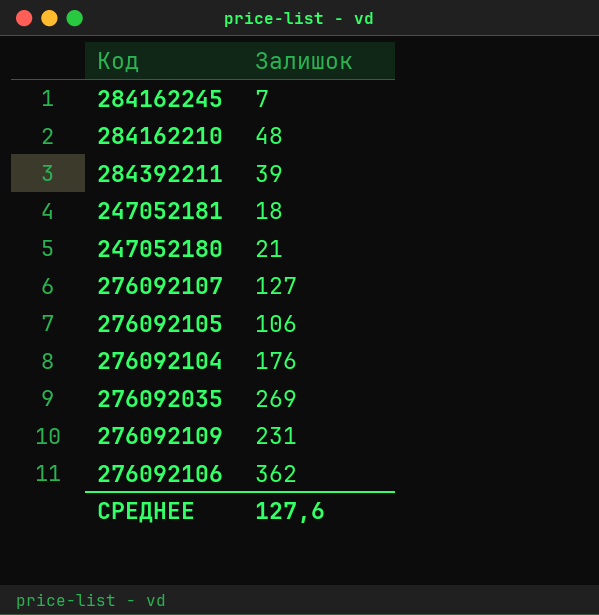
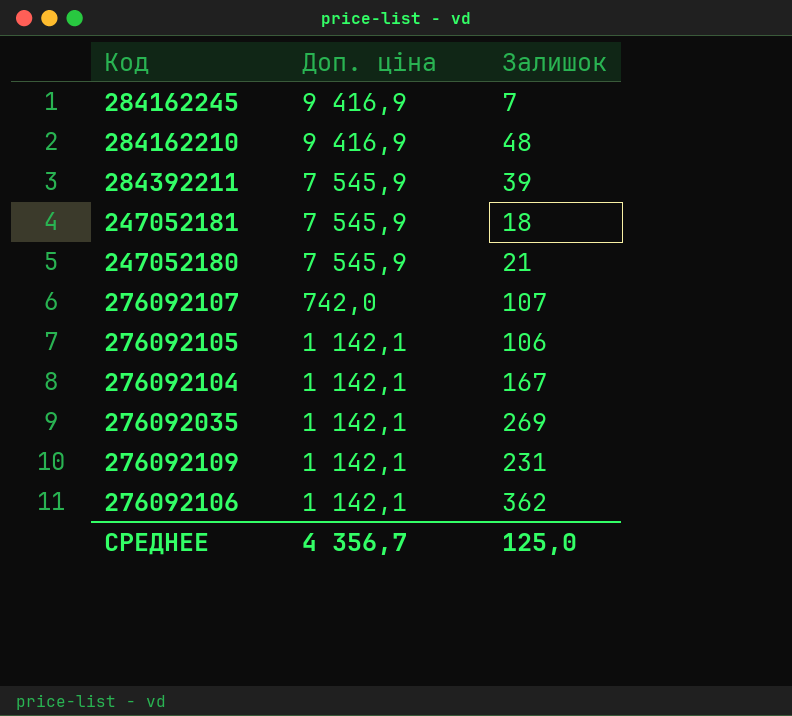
column Доп. ціна | position: none -> 2
276092107 | Залишок: 127 -> 107
276092104 | Залишок: 176 -> 167
СРЕДНЕЕ | Залишок: 127,6 -> 125,0

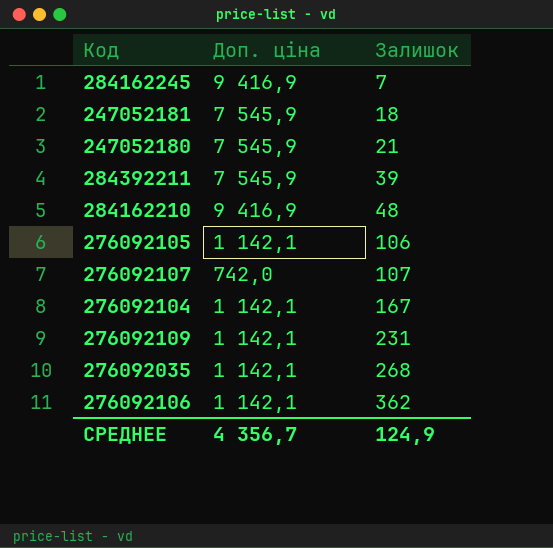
row order: none -> Залишок ascending
276092035 | Залишок: 269 -> 268
СРЕДНЕЕ | Залишок: 125,0 -> 124,9

